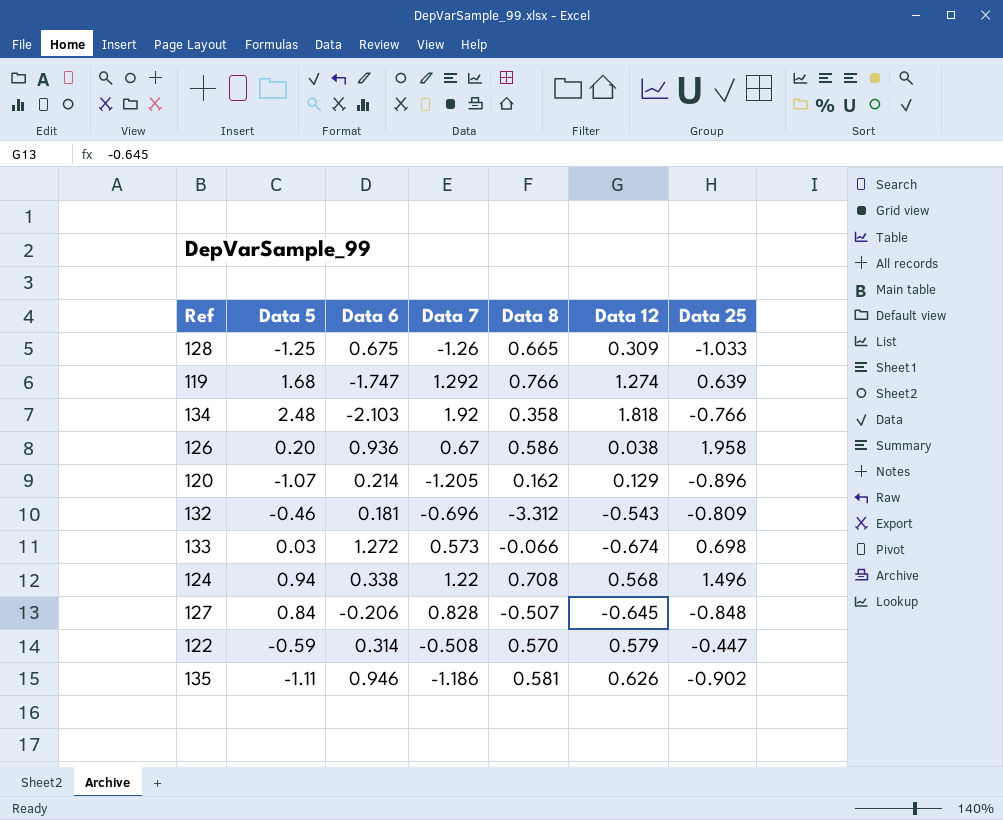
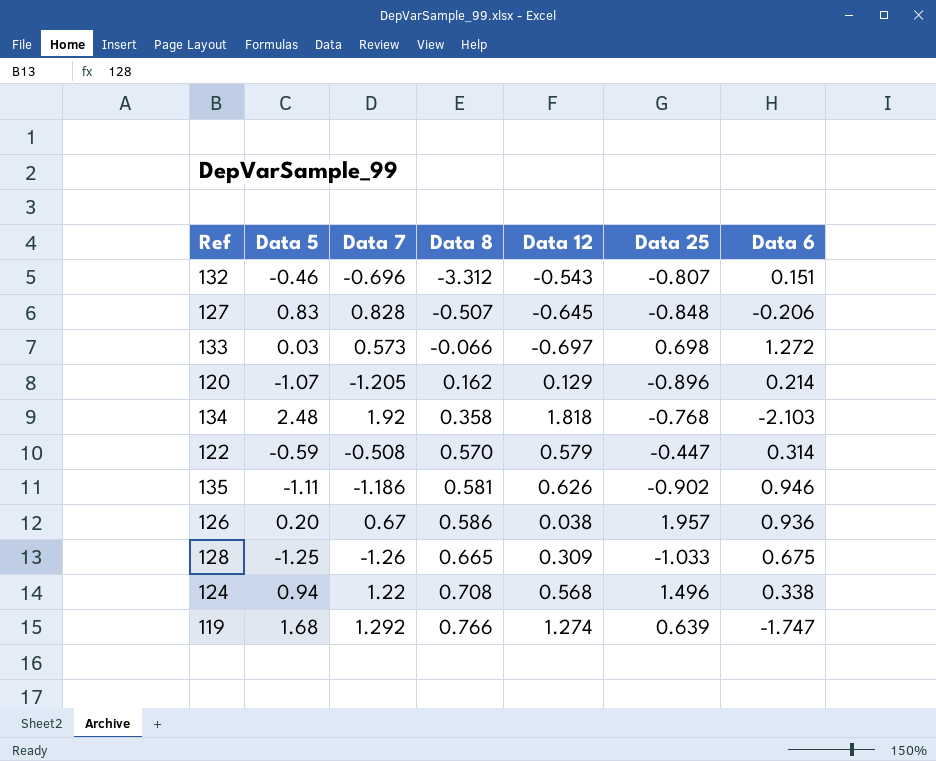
row order: none -> Data 8 ascending
column Data 6 | position: 3 -> 7
132 | Data 25: -0.809 -> -0.807
132 | Data 6: 0.181 -> 0.151
127 | Data 5: 0.84 -> 0.83
133 | Data 12: -0.674 -> -0.697
134 | Data 25: -0.766 -> -0.768
126 | Data 25: 1.958 -> 1.957

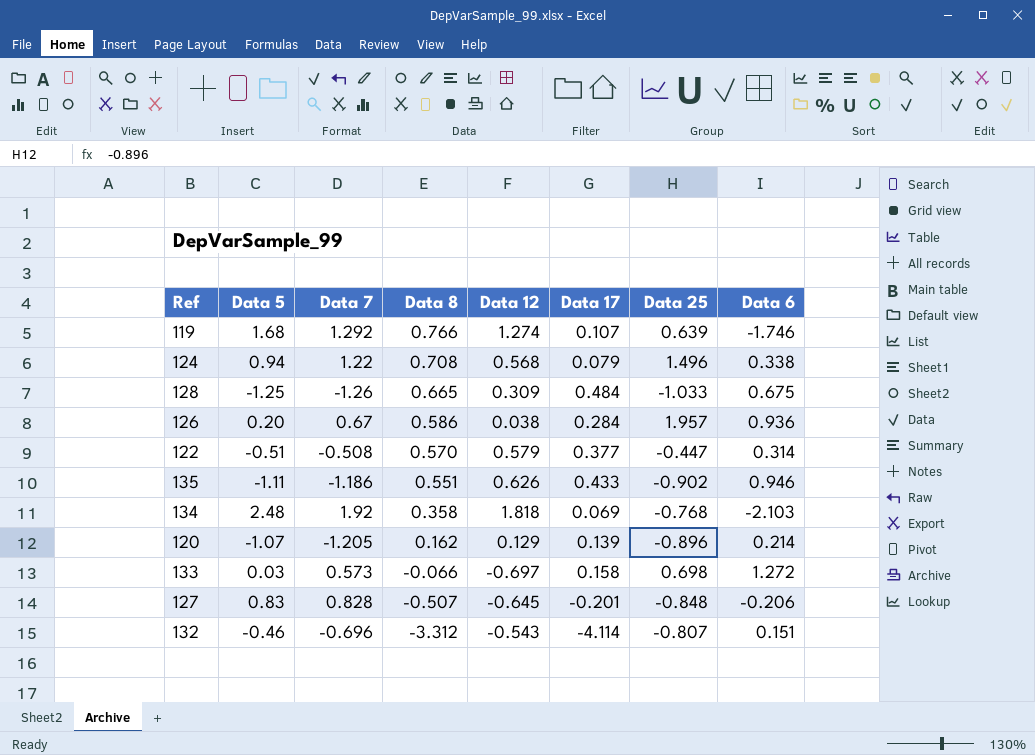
row order: Data 8 ascending -> Data 8 descending
column Data 17 | position: none -> 6
119 | Data 6: -1.747 -> -1.746
122 | Data 5: -0.59 -> -0.51
135 | Data 8: 0.581 -> 0.551

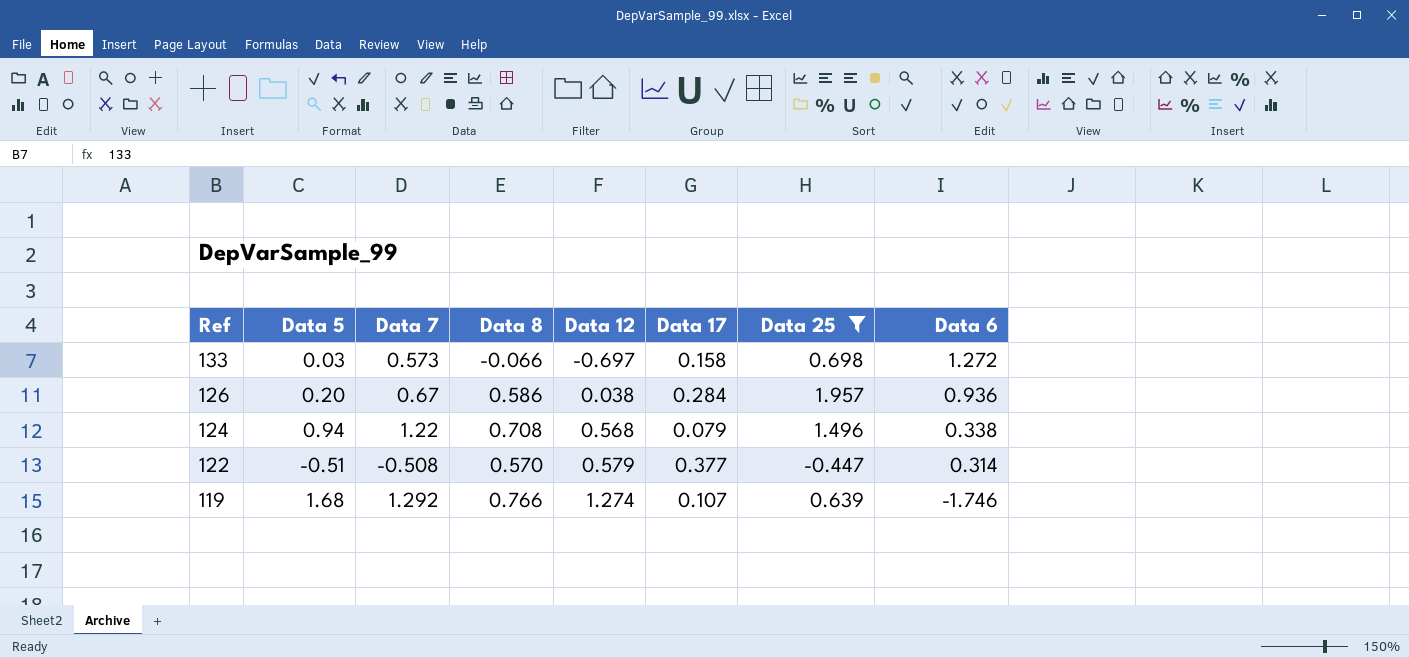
filter: none -> Data 25 >= -0.447
row order: Data 8 descending -> Ref descending

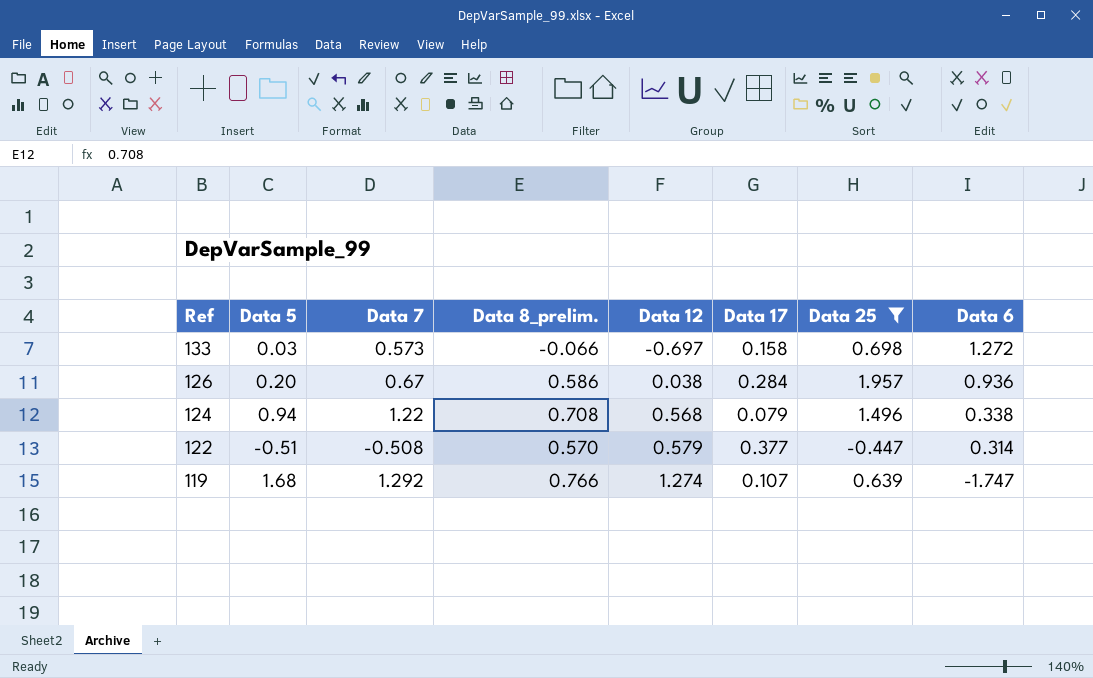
column name: Data 8 -> Data 8_prelim.
119 | Data 6: -1.746 -> -1.747

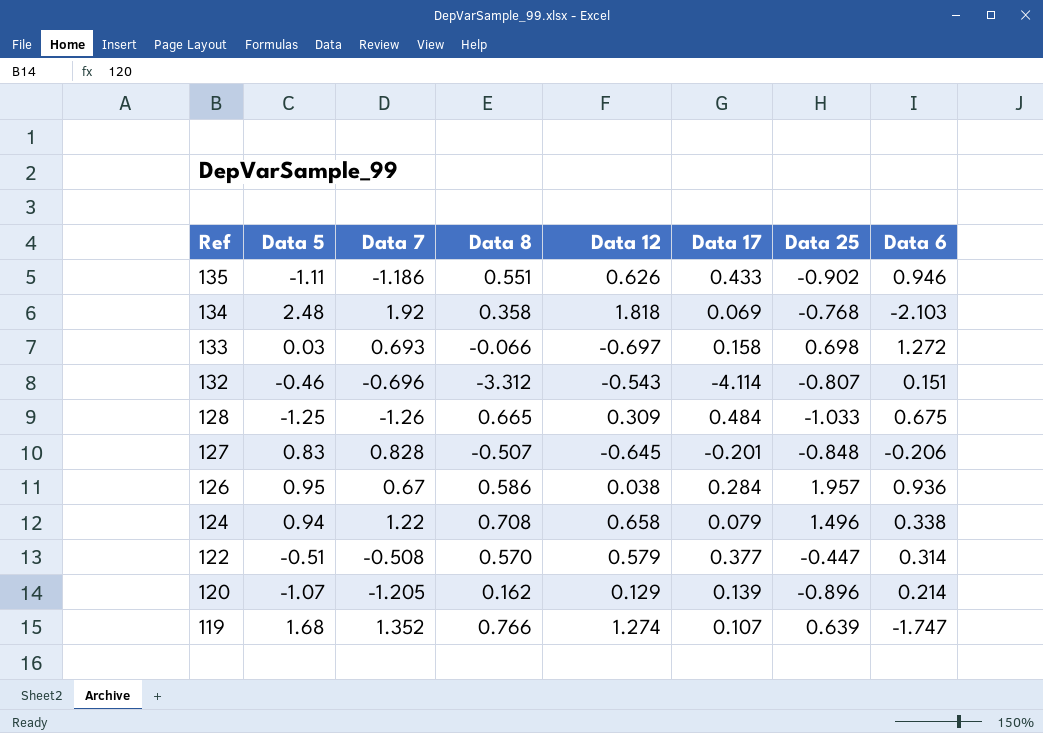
filter: Data 25 >= -0.447 -> none
column name: Data 8_prelim. -> Data 8
133 | Data 7: 0.573 -> 0.693
126 | Data 5: 0.20 -> 0.95
124 | Data 12: 0.568 -> 0.658
119 | Data 7: 1.292 -> 1.352

